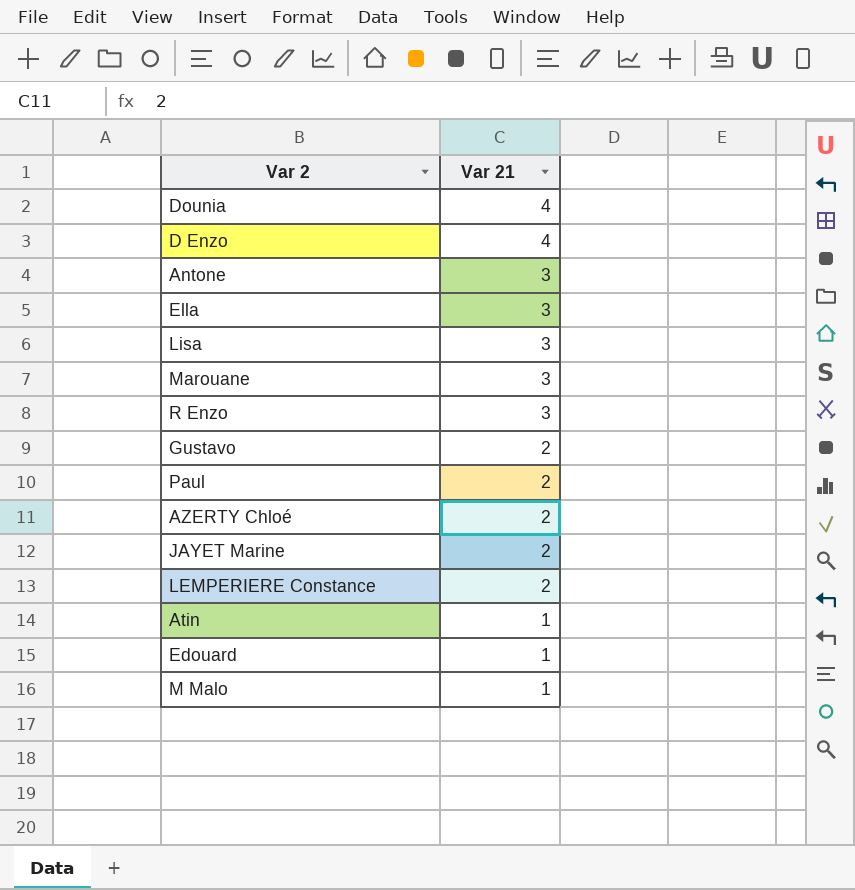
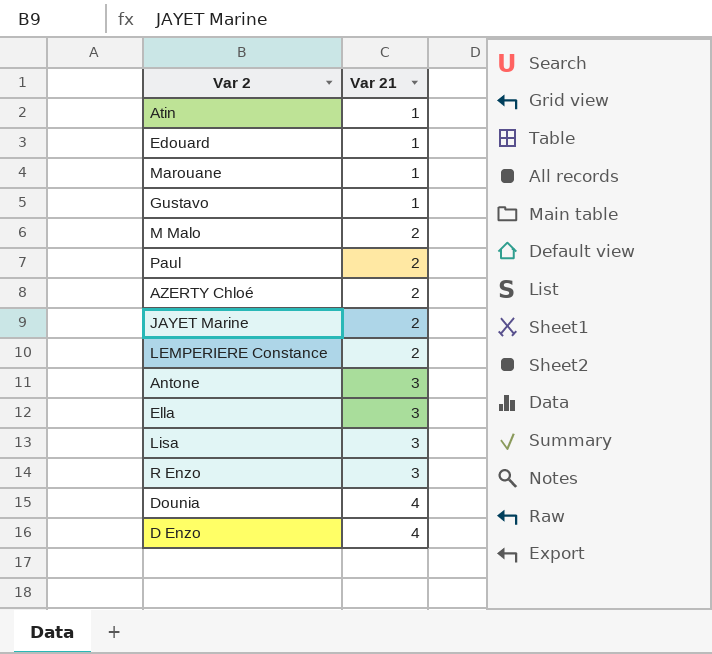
row order: Var 21 descending -> Var 21 ascending
Marouane | Var 21: 3 -> 1
Gustavo | Var 21: 2 -> 1
M Malo | Var 21: 1 -> 2

